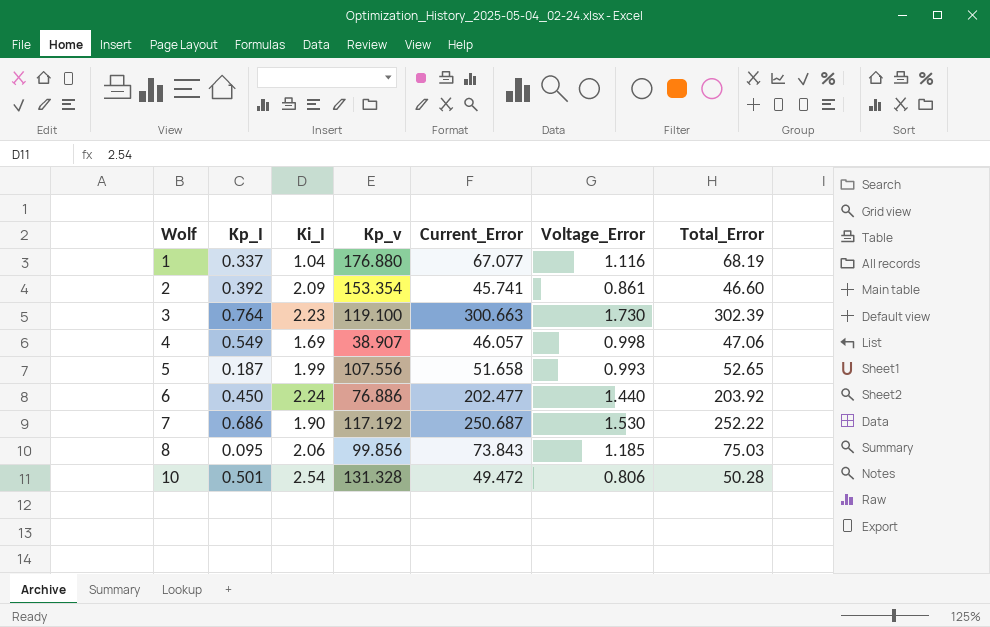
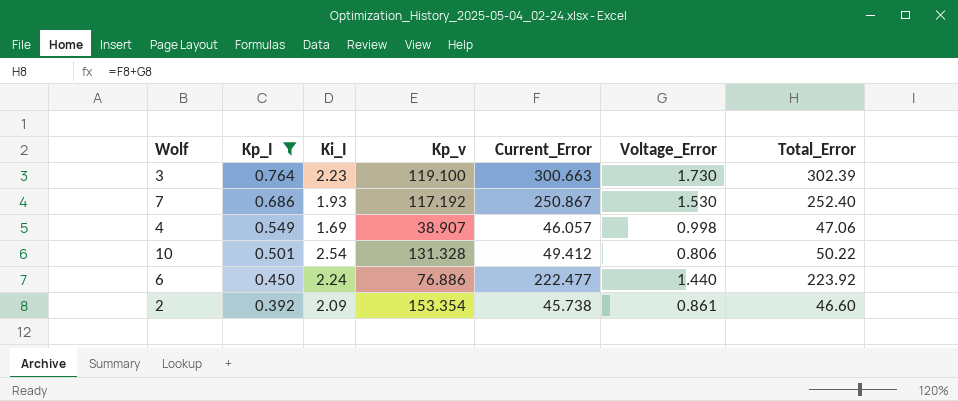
filter: none -> Kp_I >= 0.392
row order: Wolf ascending -> Kp_I descending
7 | Ki_I: 1.90 -> 1.93
7 | Current_Error: 250.687 -> 250.867
7 | Total_Error: 252.22 -> 252.40
10 | Current_Error: 49.472 -> 49.412
10 | Total_Error: 50.28 -> 50.22
6 | Current_Error: 202.477 -> 222.477
6 | Total_Error: 203.92 -> 223.92
2 | Current_Error: 45.741 -> 45.738

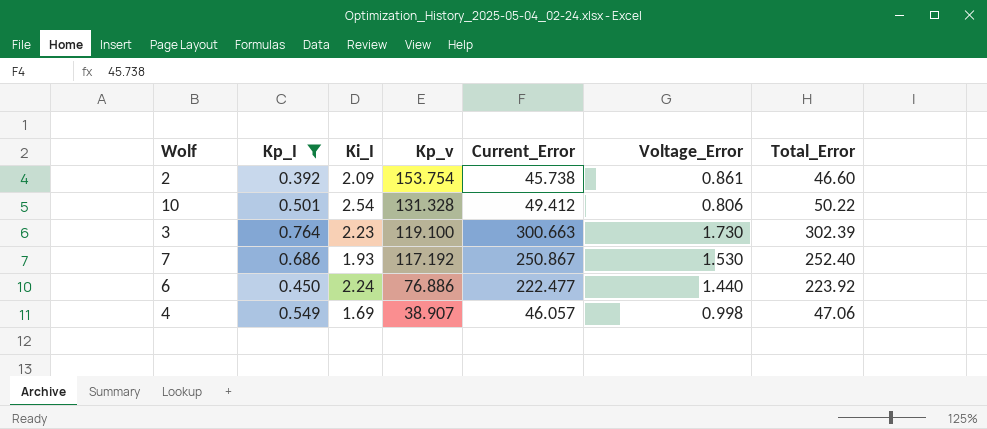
row order: Kp_I descending -> Kp_v descending
2 | Kp_v: 153.354 -> 153.754

